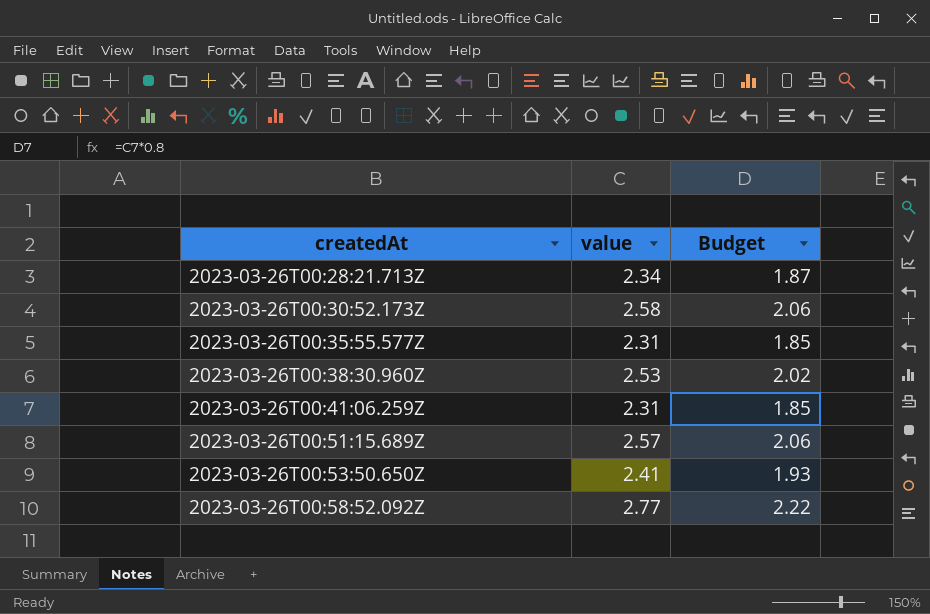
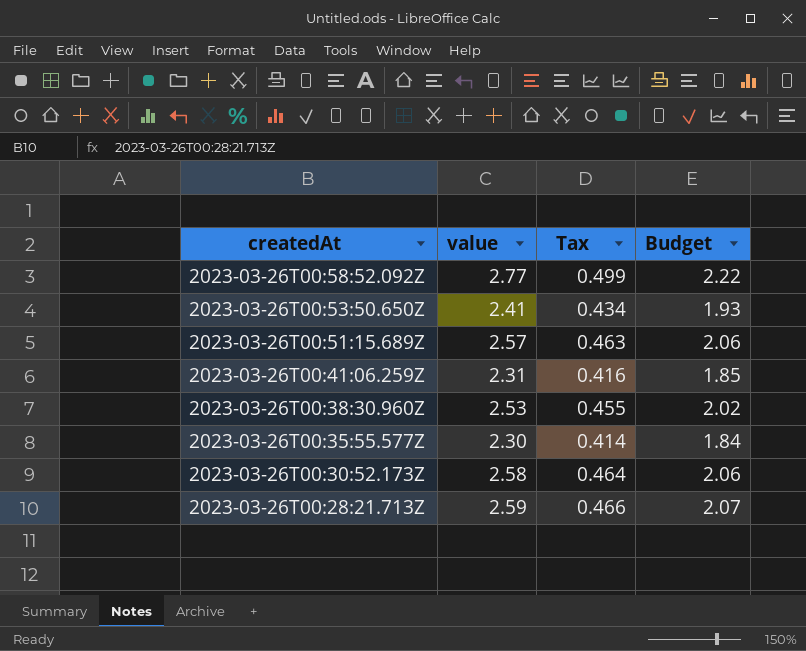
row order: createdAt ascending -> createdAt descending
column Tax | formula: none -> [value] * 0.18
2023-03-26T00:35:55.577Z | value: 2.31 -> 2.30
2023-03-26T00:35:55.577Z | Budget: 1.85 -> 1.84
2023-03-26T00:28:21.713Z | value: 2.34 -> 2.59
2023-03-26T00:28:21.713Z | Budget: 1.87 -> 2.07

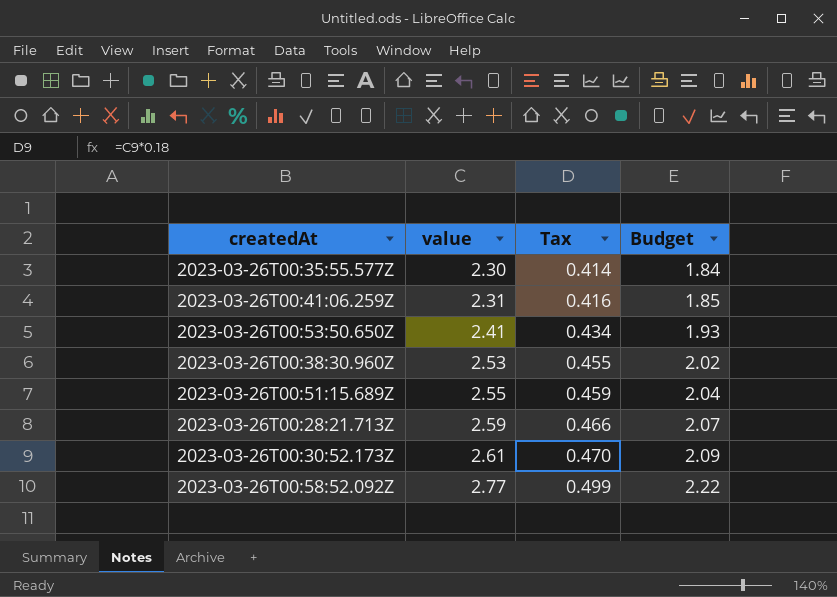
row order: createdAt descending -> value ascending
2023-03-26T00:51:15.689Z | value: 2.57 -> 2.55
2023-03-26T00:51:15.689Z | Tax: 0.463 -> 0.459
2023-03-26T00:51:15.689Z | Budget: 2.06 -> 2.04
2023-03-26T00:30:52.173Z | value: 2.58 -> 2.61
2023-03-26T00:30:52.173Z | Tax: 0.464 -> 0.470
2023-03-26T00:30:52.173Z | Budget: 2.06 -> 2.09

